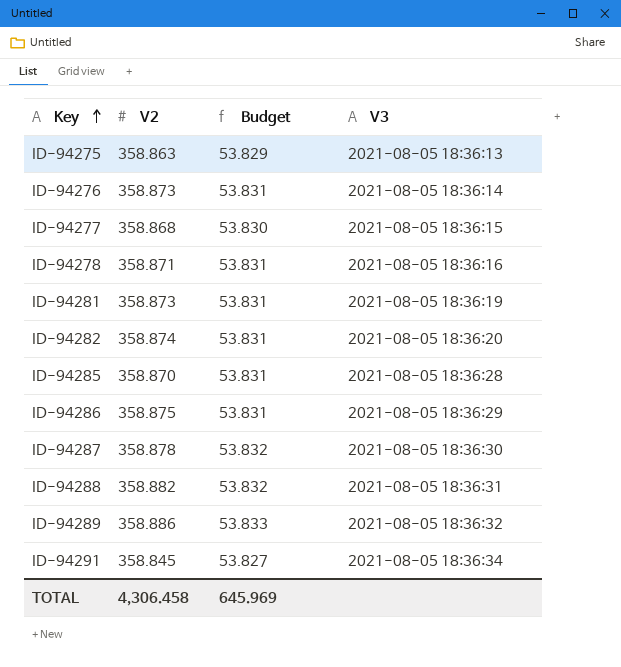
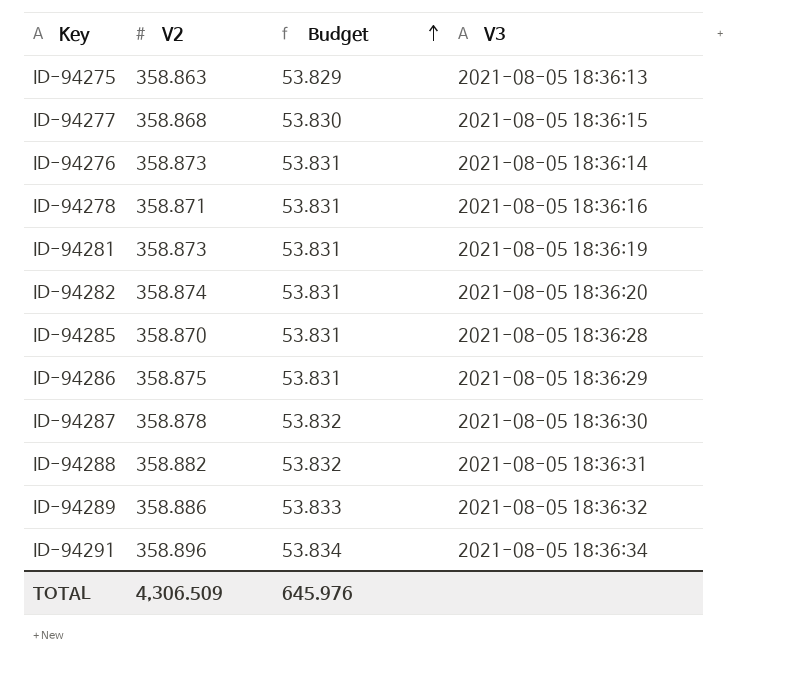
row order: Key ascending -> Budget ascending
ID-94291 | V2: 358.845 -> 358.896
ID-94291 | Budget: 53.827 -> 53.834
TOTAL | V2: 4,306.458 -> 4,306.509
TOTAL | Budget: 645.969 -> 645.976

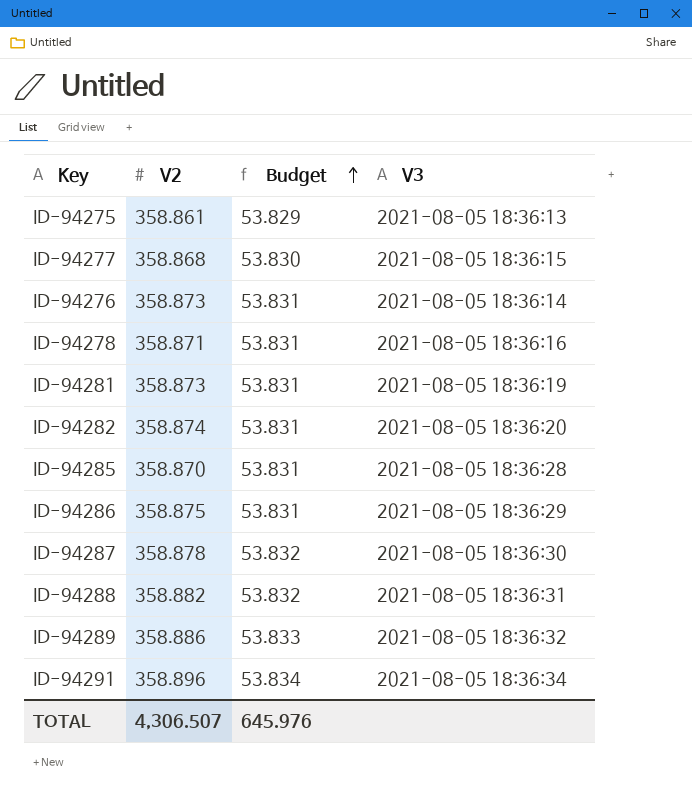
ID-94275 | V2: 358.863 -> 358.861
TOTAL | V2: 4,306.509 -> 4,306.507

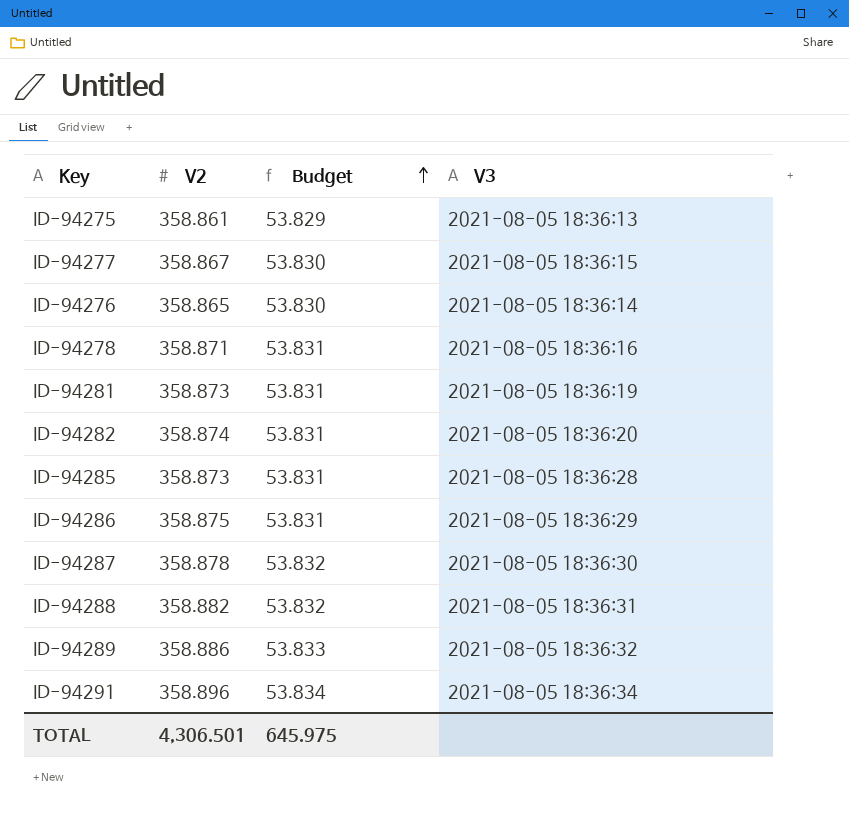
ID-94277 | V2: 358.868 -> 358.867
ID-94276 | V2: 358.873 -> 358.865
ID-94276 | Budget: 53.831 -> 53.830
ID-94285 | V2: 358.870 -> 358.873
TOTAL | V2: 4,306.507 -> 4,306.501
TOTAL | Budget: 645.976 -> 645.975

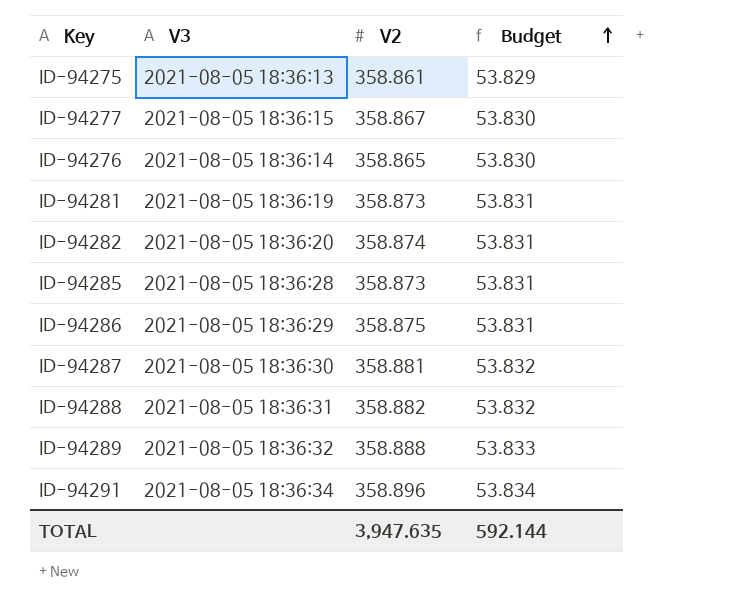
column V3 | position: 4 -> 2
row ID-94278: 358.871 | 53.831 | 2021-08-05 18:36:16 -> none
ID-94287 | V2: 358.878 -> 358.881
ID-94289 | V2: 358.886 -> 358.888
TOTAL | V2: 4,306.501 -> 3,947.635
TOTAL | Budget: 645.975 -> 592.144

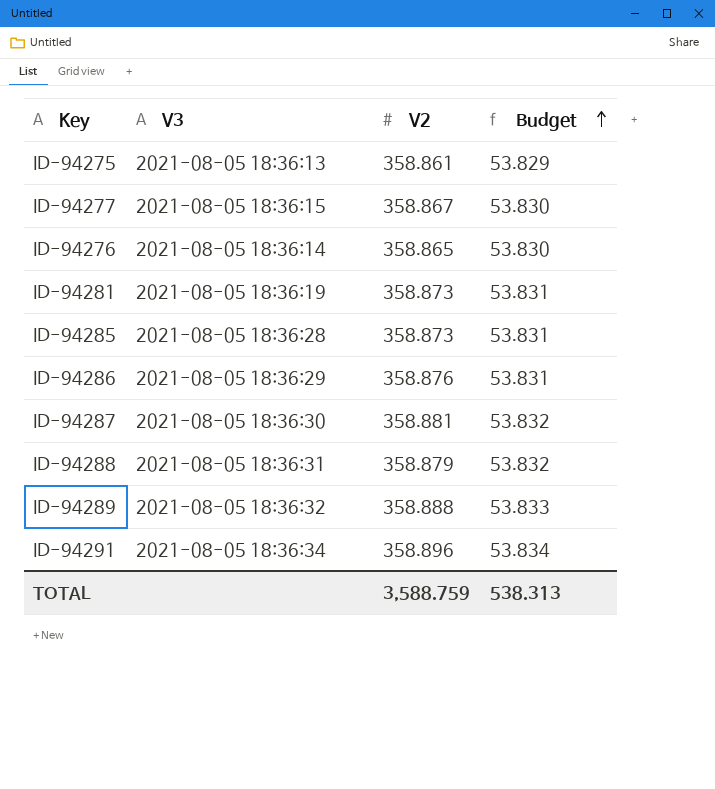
row ID-94282: 2021-08-05 18:36:20 | 358.874 | 53.831 -> none
ID-94286 | V2: 358.875 -> 358.876
ID-94288 | V2: 358.882 -> 358.879
TOTAL | V2: 3,947.635 -> 3,588.759
TOTAL | Budget: 592.144 -> 538.313

